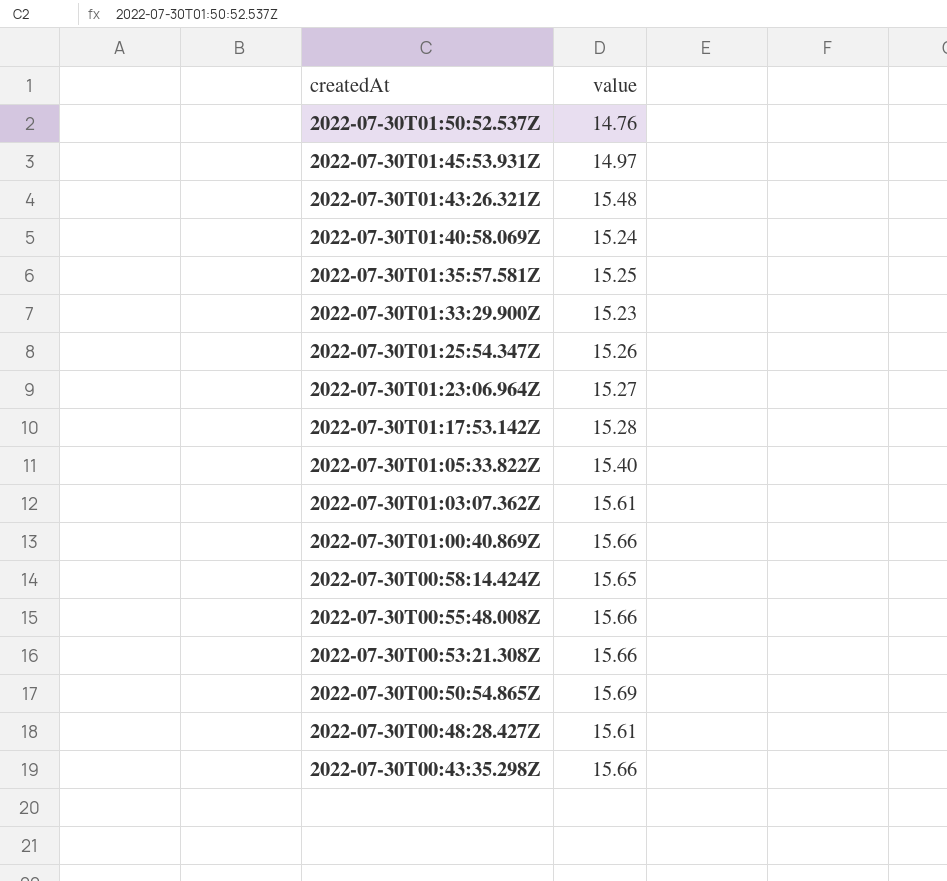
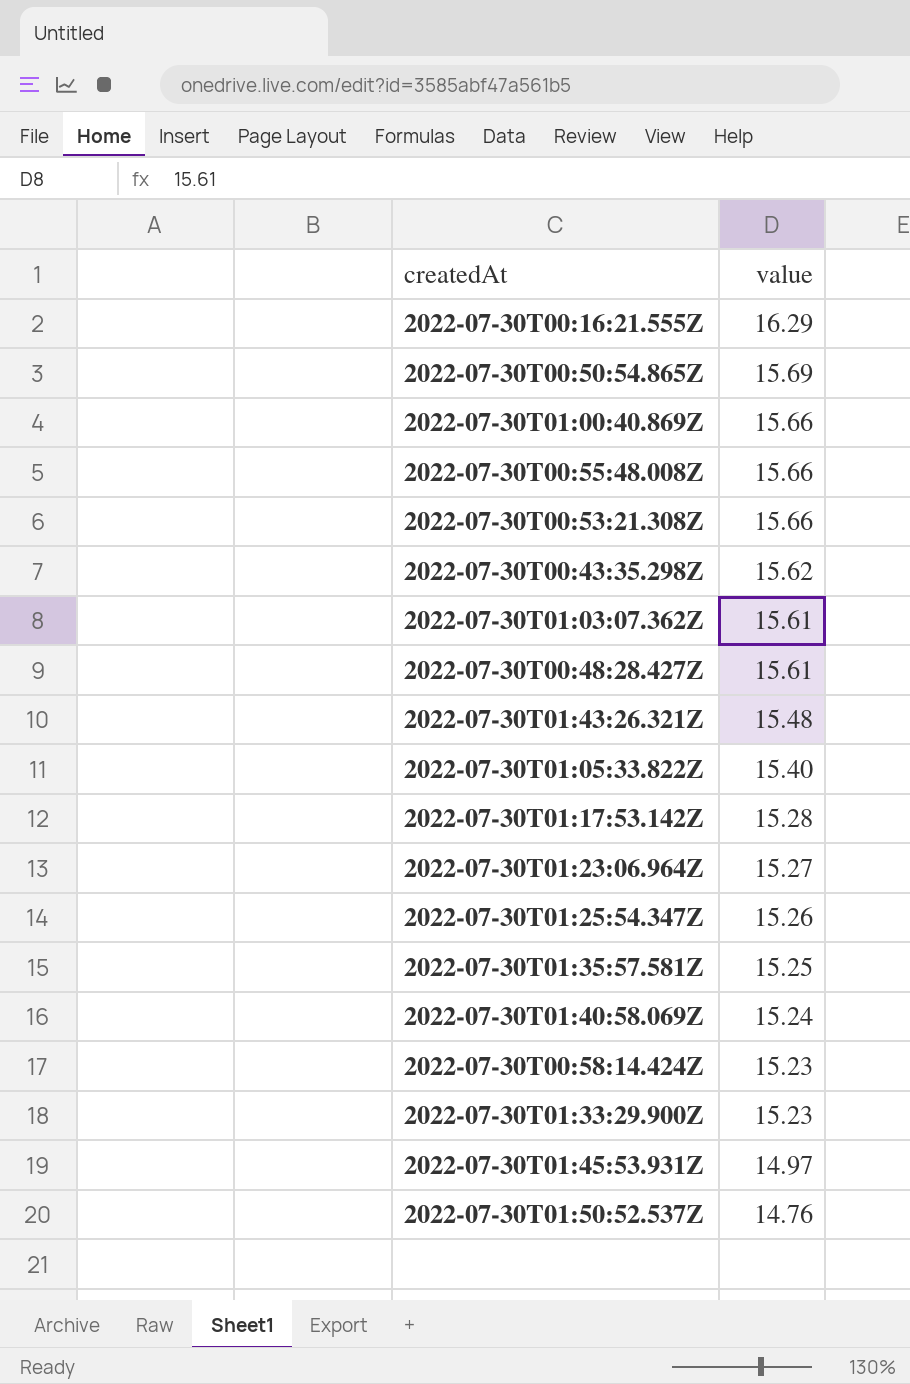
row order: createdAt descending -> value descending
row 2022-07-30T00:16:21.555Z: none -> 16.29
2022-07-30T00:43:35.298Z | value: 15.66 -> 15.62
2022-07-30T00:58:14.424Z | value: 15.65 -> 15.23

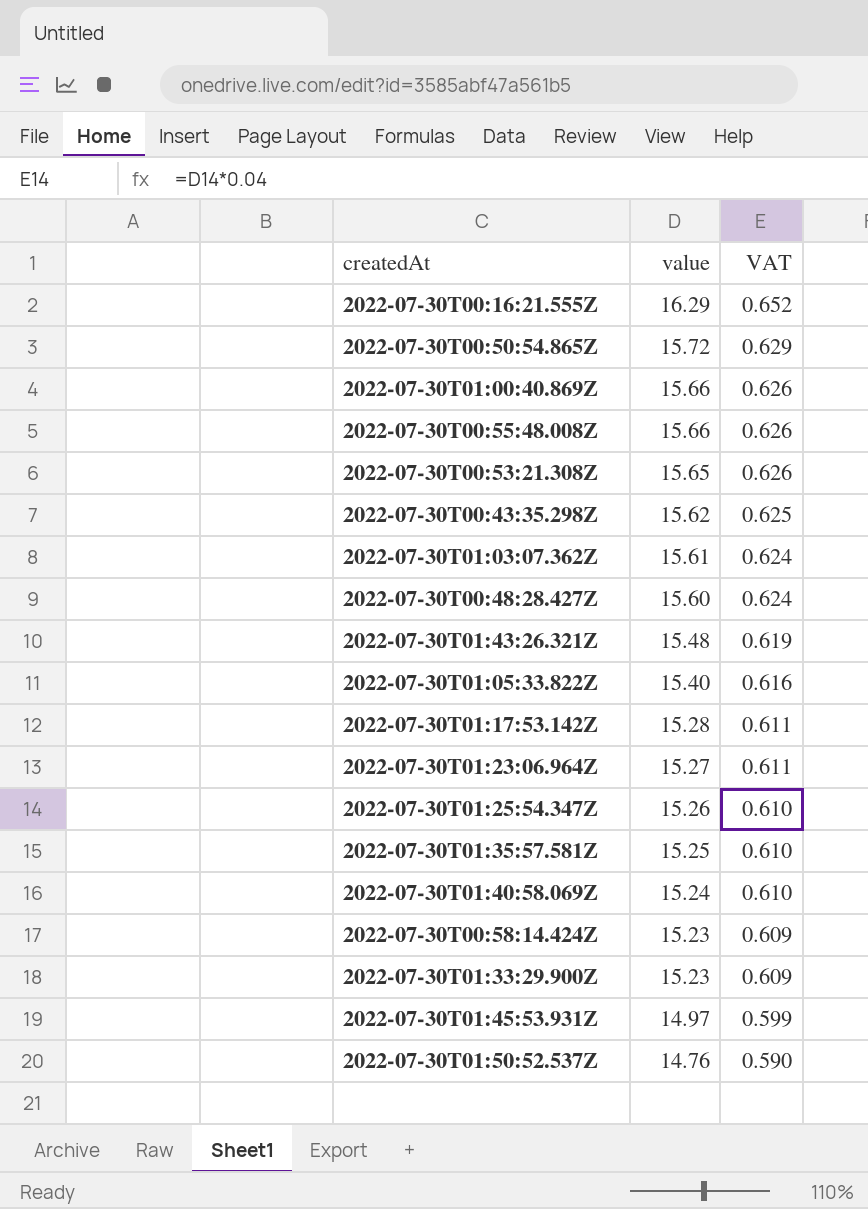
column VAT | formula: none -> [value] * 0.04
2022-07-30T00:50:54.865Z | value: 15.69 -> 15.72
2022-07-30T00:53:21.308Z | value: 15.66 -> 15.65
2022-07-30T00:48:28.427Z | value: 15.61 -> 15.60

